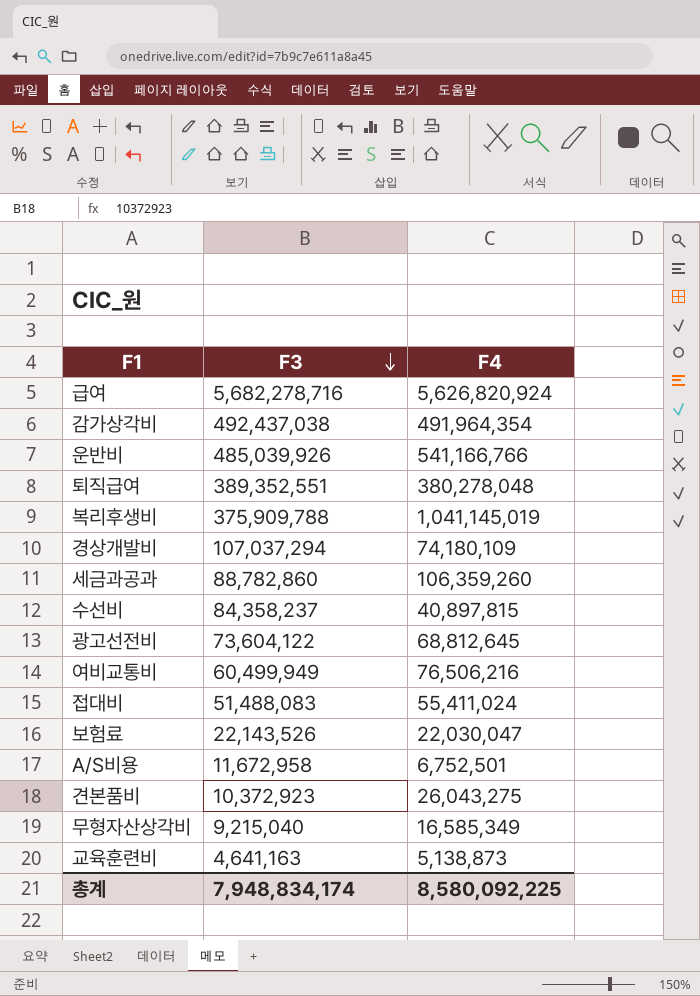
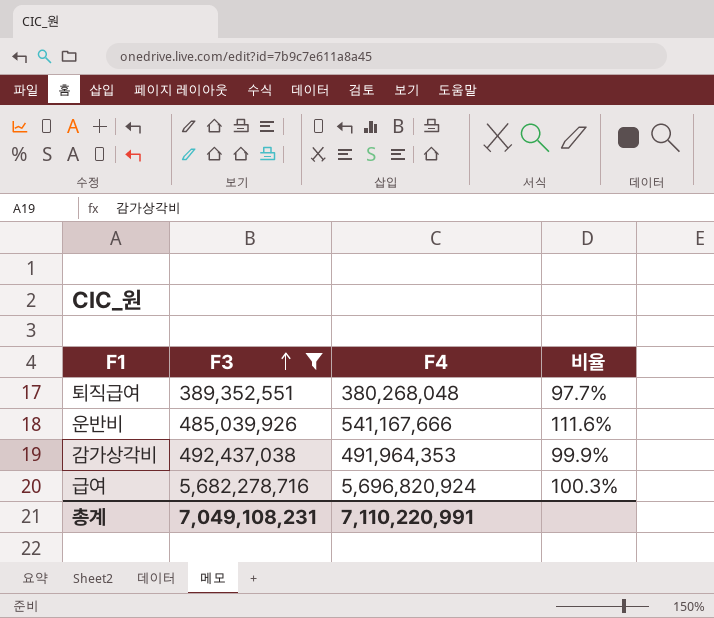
filter: none -> F3 >= 389,352,551
row order: F3 descending -> F3 ascending
column 비율 | formula: none -> [F4] / [F3]
퇴직급여 | F4: 380,278,048 -> 380,268,048
운반비 | F4: 541,166,766 -> 541,167,666
감가상각비 | F4: 491,964,354 -> 491,964,353
급여 | F4: 5,626,820,924 -> 5,696,820,924
총계 | F3: 7,948,834,174 -> 7,049,108,231
총계 | F4: 8,580,092,225 -> 7,110,220,991

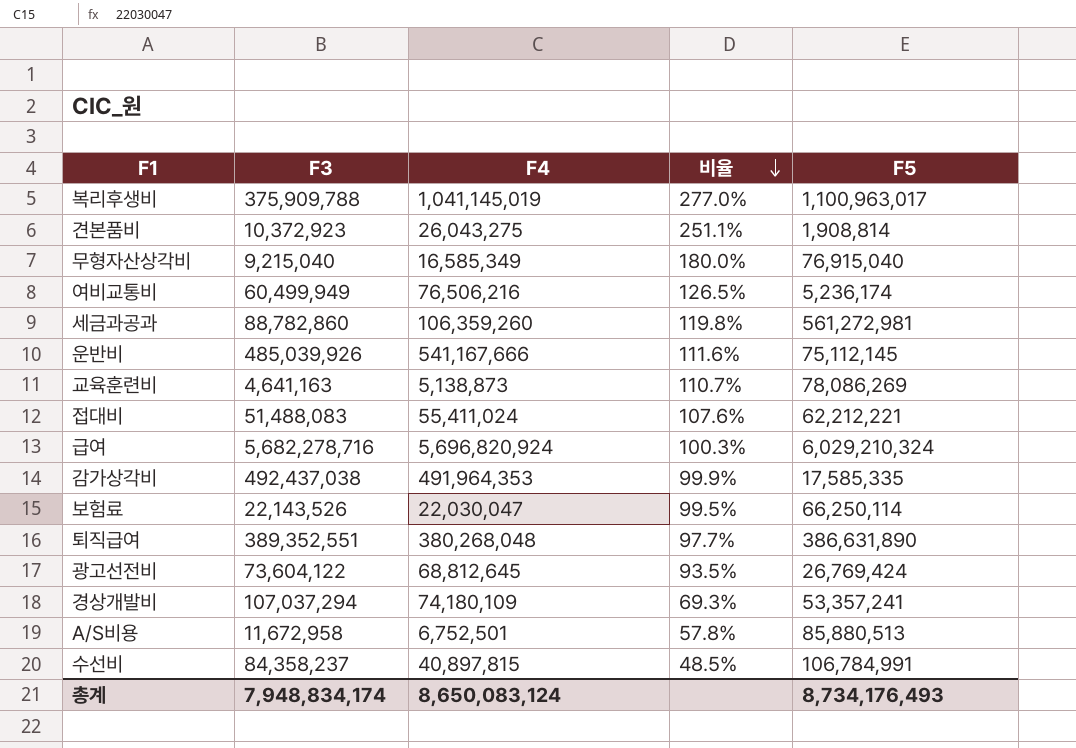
filter: F3 >= 389,352,551 -> none
row order: F3 ascending -> 비율 descending
column F5 | position: none -> 5
총계 | F3: 7,049,108,231 -> 7,948,834,174
총계 | F4: 7,110,220,991 -> 8,650,083,124

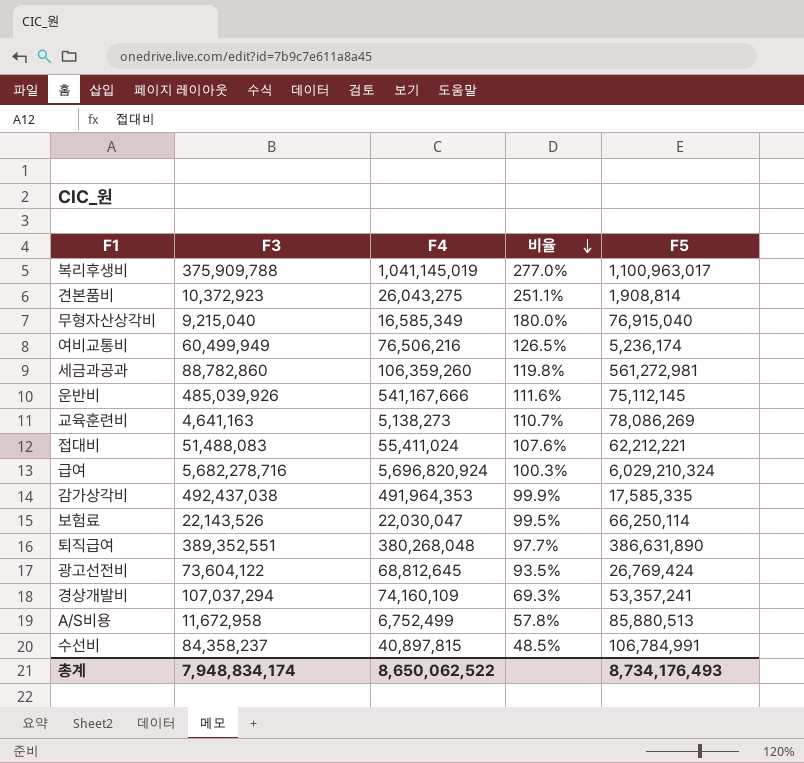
교육훈련비 | F4: 5,138,873 -> 5,138,273
경상개발비 | F4: 74,180,109 -> 74,160,109
A/S비용 | F4: 6,752,501 -> 6,752,499
총계 | F4: 8,650,083,124 -> 8,650,062,522

